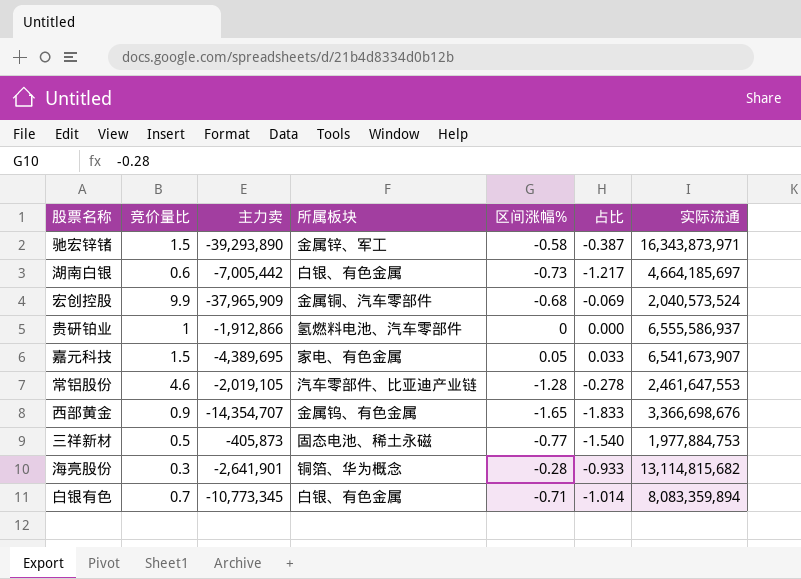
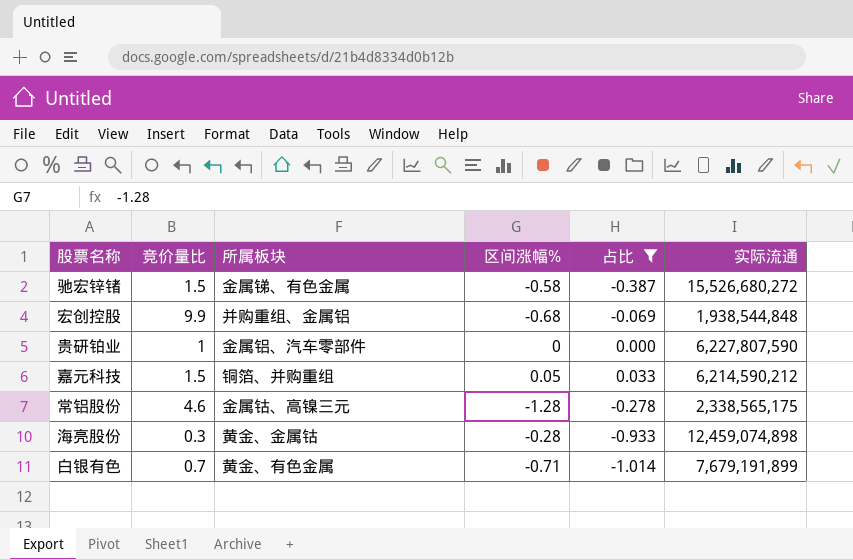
filter: none -> 占比 >= -1.014
column 主力卖 | position: 3 -> none
驰宏锌锗 | 所属板块: 金属锌、军工 -> 金属锑、有色金属
驰宏锌锗 | 实际流通: 16,343,873,971 -> 15,526,680,272
宏创控股 | 所属板块: 金属铜、汽车零部件 -> 并购重组、金属铝
宏创控股 | 实际流通: 2,040,573,524 -> 1,938,544,848
贵研铂业 | 所属板块: 氢燃料电池、汽车零部件 -> 金属铝、汽车零部件
贵研铂业 | 实际流通: 6,555,586,937 -> 6,227,807,590
嘉元科技 | 所属板块: 家电、有色金属 -> 铜箔、并购重组
嘉元科技 | 实际流通: 6,541,673,907 -> 6,214,590,212
常铝股份 | 所属板块: 汽车零部件、比亚迪产业链 -> 金属钴、高镍三元
常铝股份 | 实际流通: 2,461,647,553 -> 2,338,565,175
海亮股份 | 所属板块: 铜箔、华为概念 -> 黄金、金属钴
海亮股份 | 实际流通: 13,114,815,682 -> 12,459,074,898
白银有色 | 所属板块: 白银、有色金属 -> 黄金、有色金属
白银有色 | 实际流通: 8,083,359,894 -> 7,679,191,899

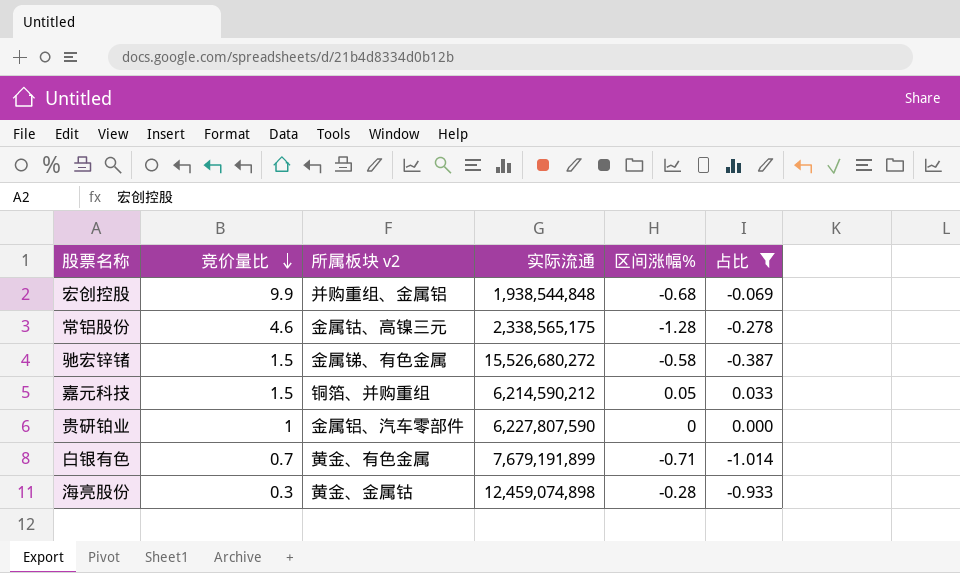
row order: none -> 竞价量比 descending
column name: 所属板块 -> 所属板块 v2
column 实际流通 | position: 6 -> 4

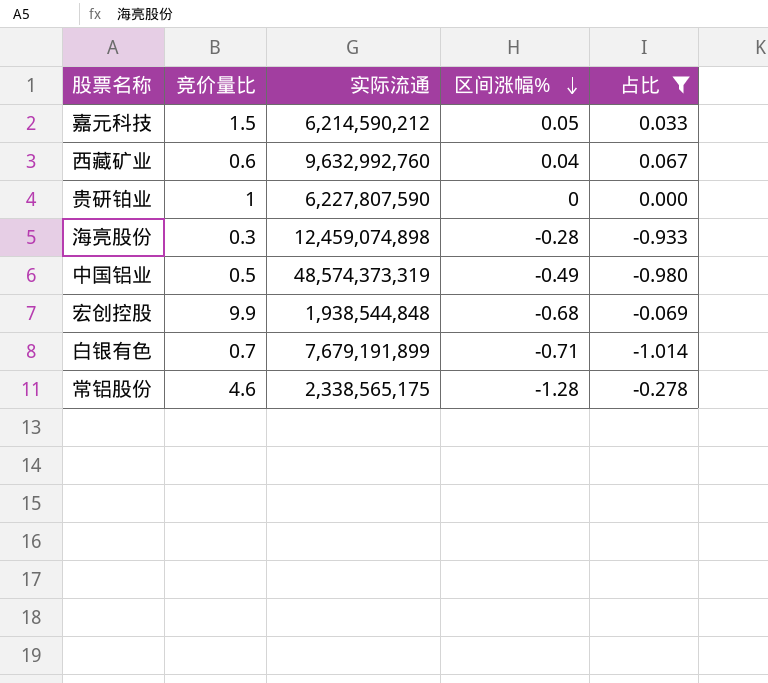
row order: 竞价量比 descending -> 区间涨幅% descending
column 所属板块 v2 | position: 3 -> none
row 驰宏锌锗: 1.5 | 金属锑、有色金属 | 15,526,680,272 | -0.58 | -0.387 -> none
row 西藏矿业: none -> 0.6 | 9,632,992,760 | 0.04 | 0.067
row 中国铝业: none -> 0.5 | 48,574,373,319 | -0.49 | -0.980

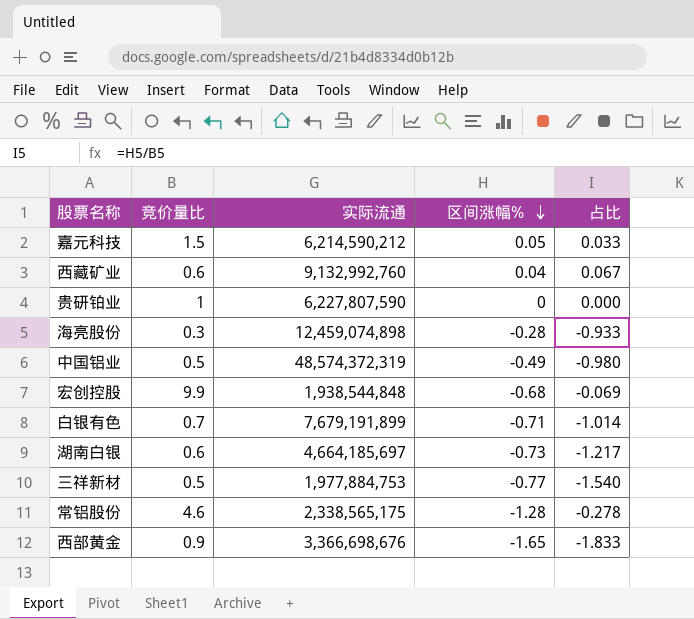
filter: 占比 >= -1.014 -> none
西藏矿业 | 实际流通: 9,632,992,760 -> 9,132,992,760
中国铝业 | 实际流通: 48,574,373,319 -> 48,574,372,319

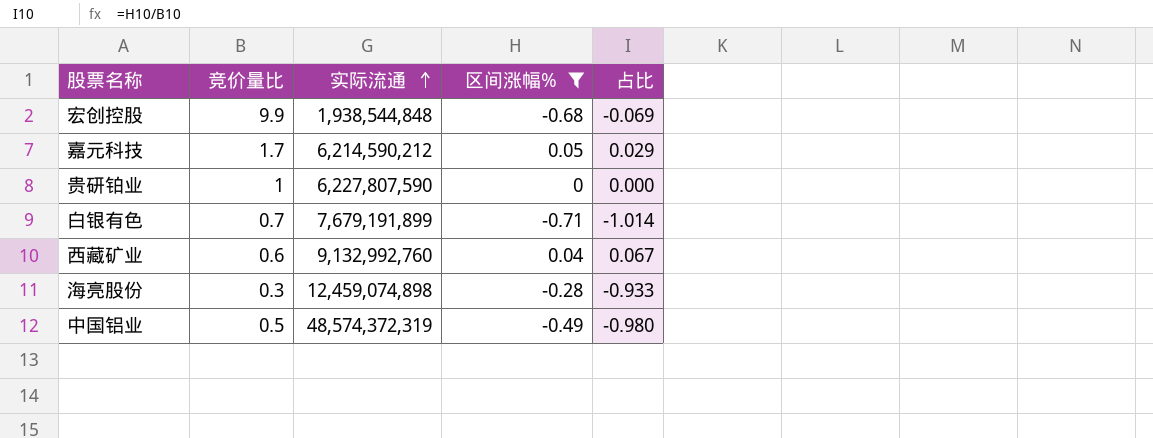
filter: none -> 区间涨幅% >= -0.71
row order: 区间涨幅% descending -> 实际流通 ascending
嘉元科技 | 竞价量比: 1.5 -> 1.7
嘉元科技 | 占比: 0.033 -> 0.029

